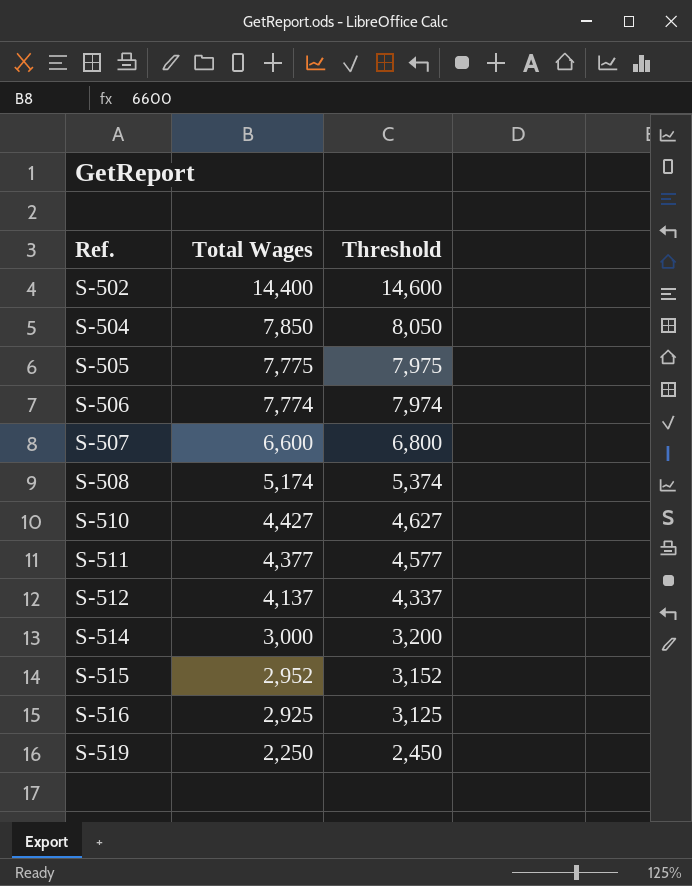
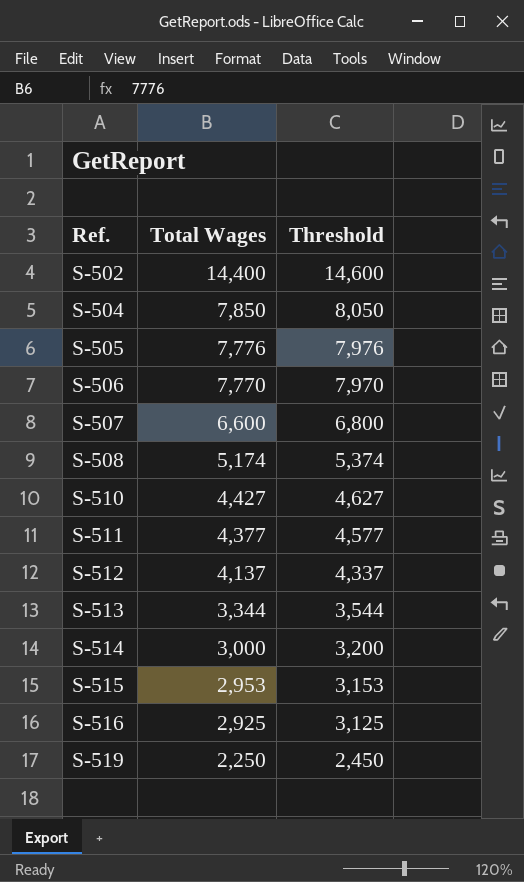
S-505 | Total Wages: 7,775 -> 7,776
S-505 | Threshold: 7,975 -> 7,976
S-506 | Total Wages: 7,774 -> 7,770
S-506 | Threshold: 7,974 -> 7,970
row S-513: none -> 3,344 | 3,544
S-515 | Total Wages: 2,952 -> 2,953
S-515 | Threshold: 3,152 -> 3,153

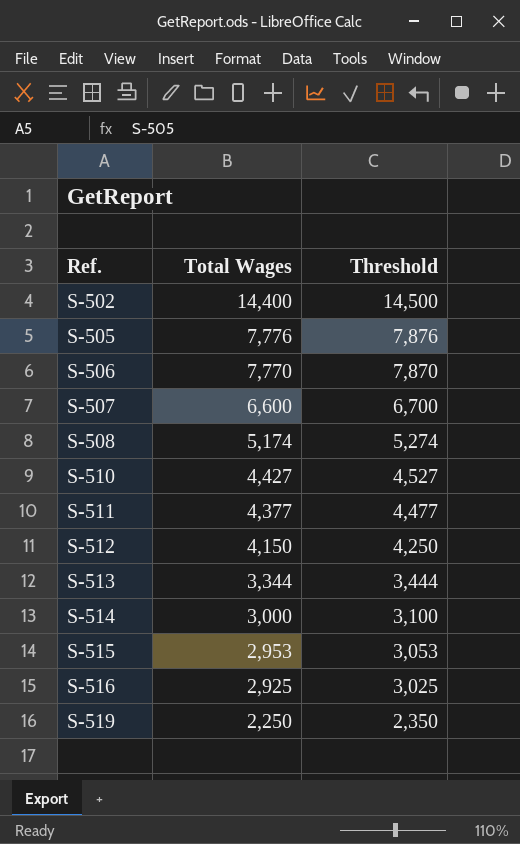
column Threshold | formula: [Total Wages] + 200 -> [Total Wages] + 100
row S-504: 7,850 | 8,050 -> none
S-512 | Total Wages: 4,137 -> 4,150

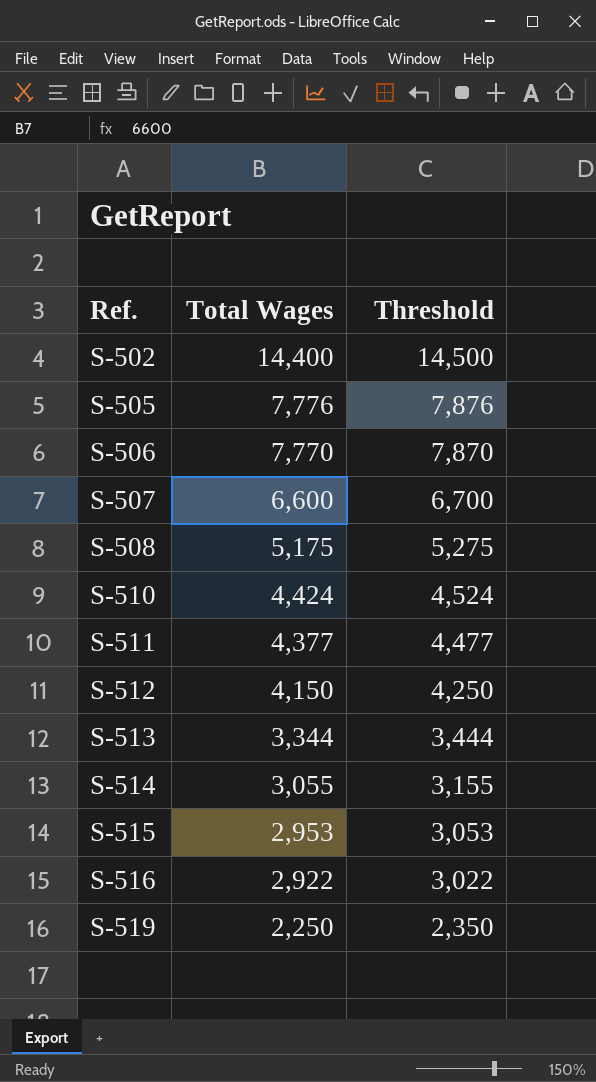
S-508 | Total Wages: 5,174 -> 5,175
S-508 | Threshold: 5,274 -> 5,275
S-510 | Total Wages: 4,427 -> 4,424
S-510 | Threshold: 4,527 -> 4,524
S-514 | Total Wages: 3,000 -> 3,055
S-514 | Threshold: 3,100 -> 3,155
S-516 | Total Wages: 2,925 -> 2,922
S-516 | Threshold: 3,025 -> 3,022

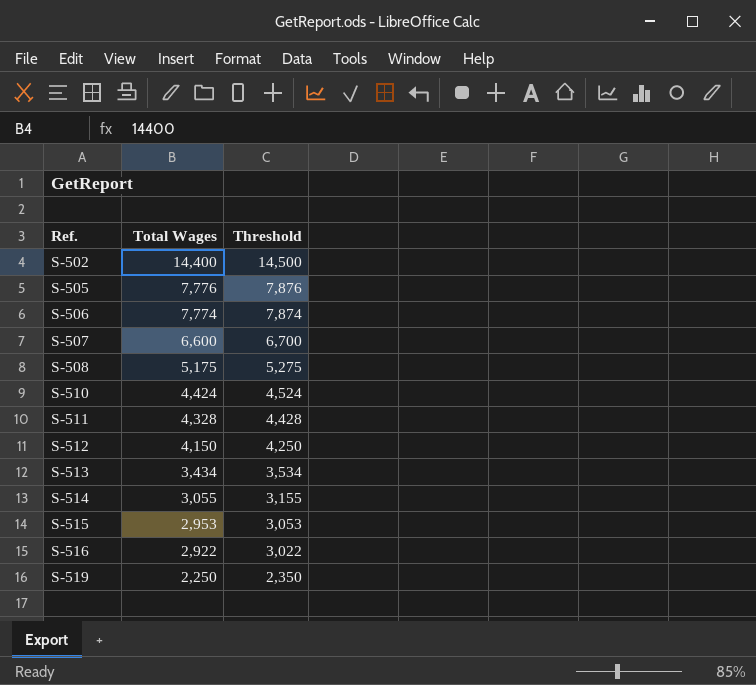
S-506 | Total Wages: 7,770 -> 7,774
S-506 | Threshold: 7,870 -> 7,874
S-511 | Total Wages: 4,377 -> 4,328
S-511 | Threshold: 4,477 -> 4,428
S-513 | Total Wages: 3,344 -> 3,434
S-513 | Threshold: 3,444 -> 3,534

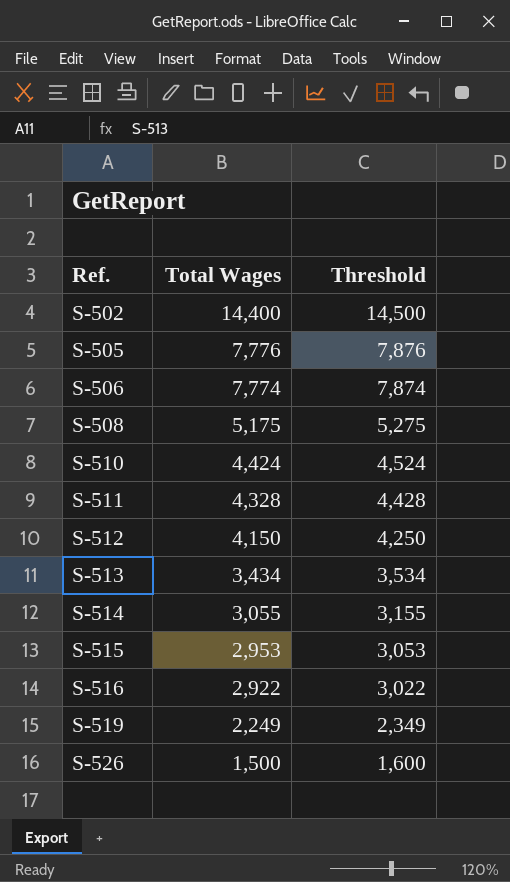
row S-507: 6,600 | 6,700 -> none
S-519 | Total Wages: 2,250 -> 2,249
S-519 | Threshold: 2,350 -> 2,349
row S-526: none -> 1,500 | 1,600

